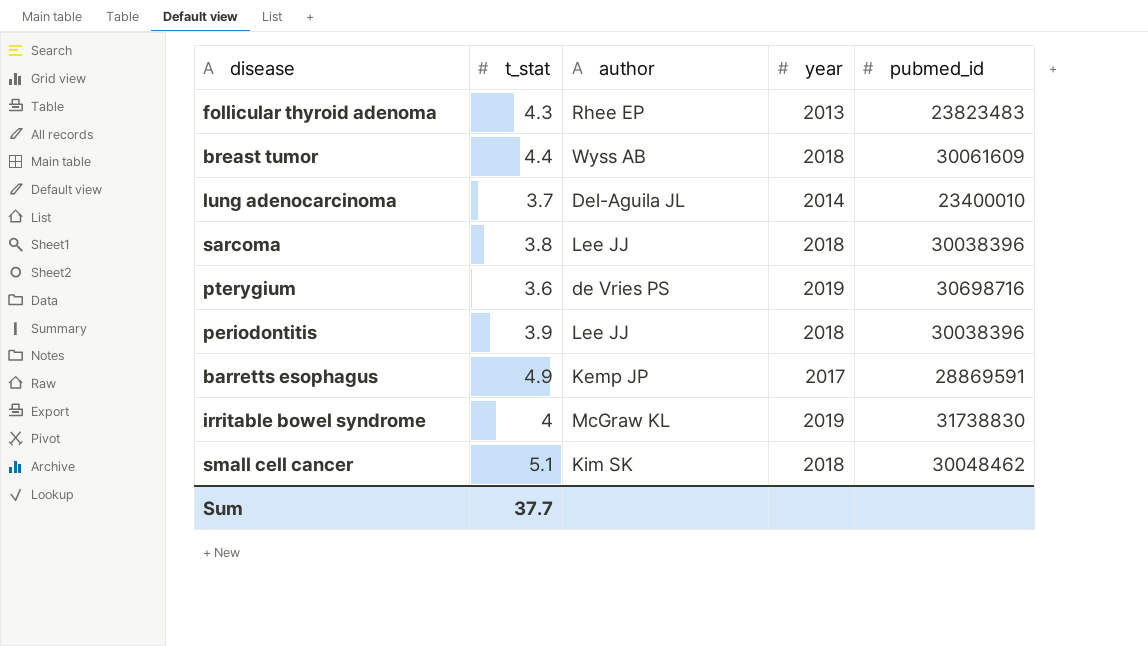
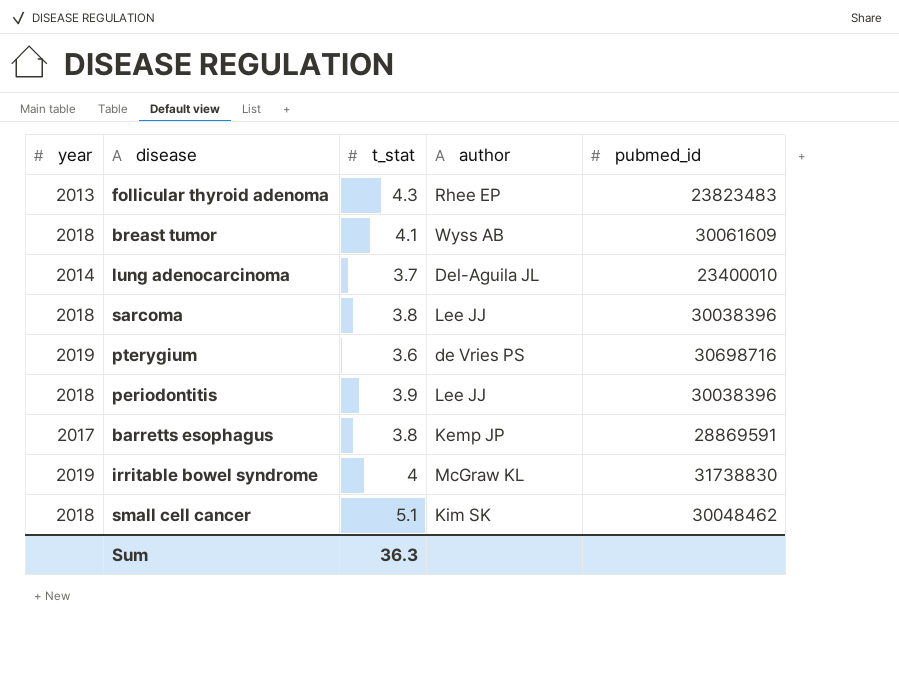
column year | position: 4 -> 1
breast tumor | t_stat: 4.4 -> 4.1
barretts esophagus | t_stat: 4.9 -> 3.8
Sum | t_stat: 37.7 -> 36.3

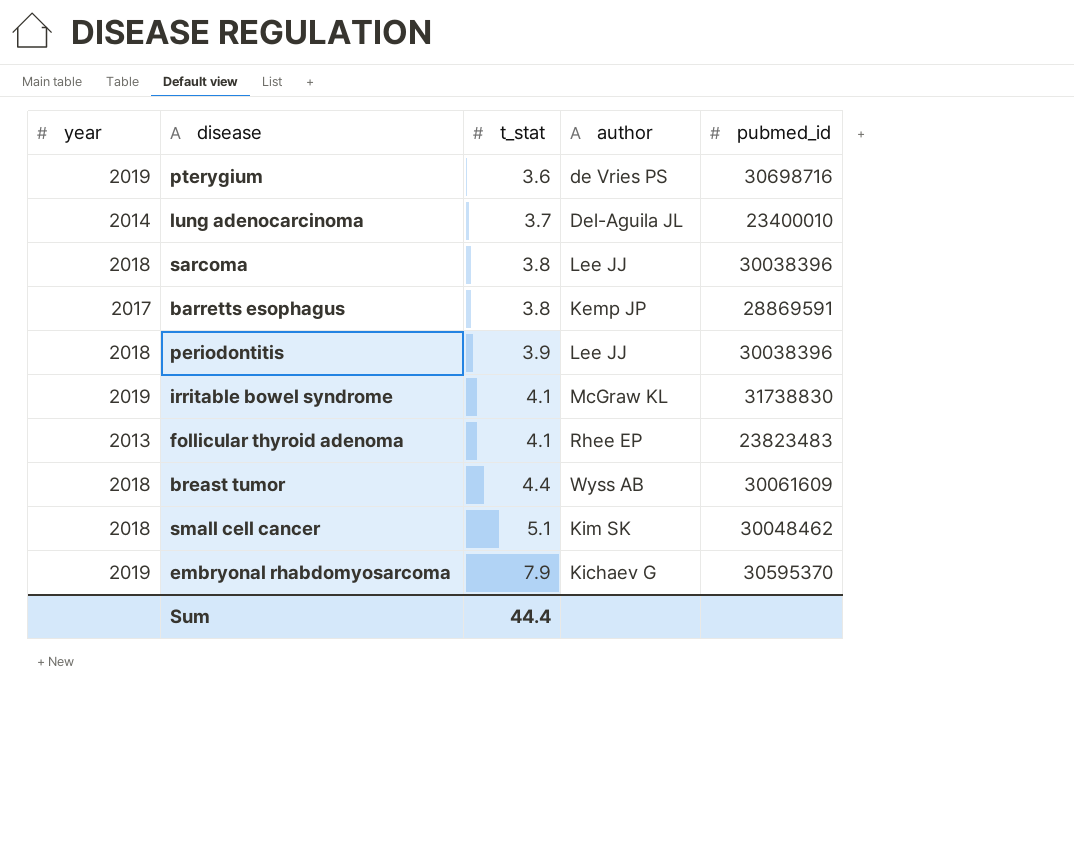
row order: none -> t_stat ascending
irritable bowel syndrome | t_stat: 4 -> 4.1
follicular thyroid adenoma | t_stat: 4.3 -> 4.1
breast tumor | t_stat: 4.1 -> 4.4
row embryonal rhabdomyosarcoma: none -> 2019 | 7.9 | Kichaev G | 30595370
Sum | t_stat: 36.3 -> 44.4

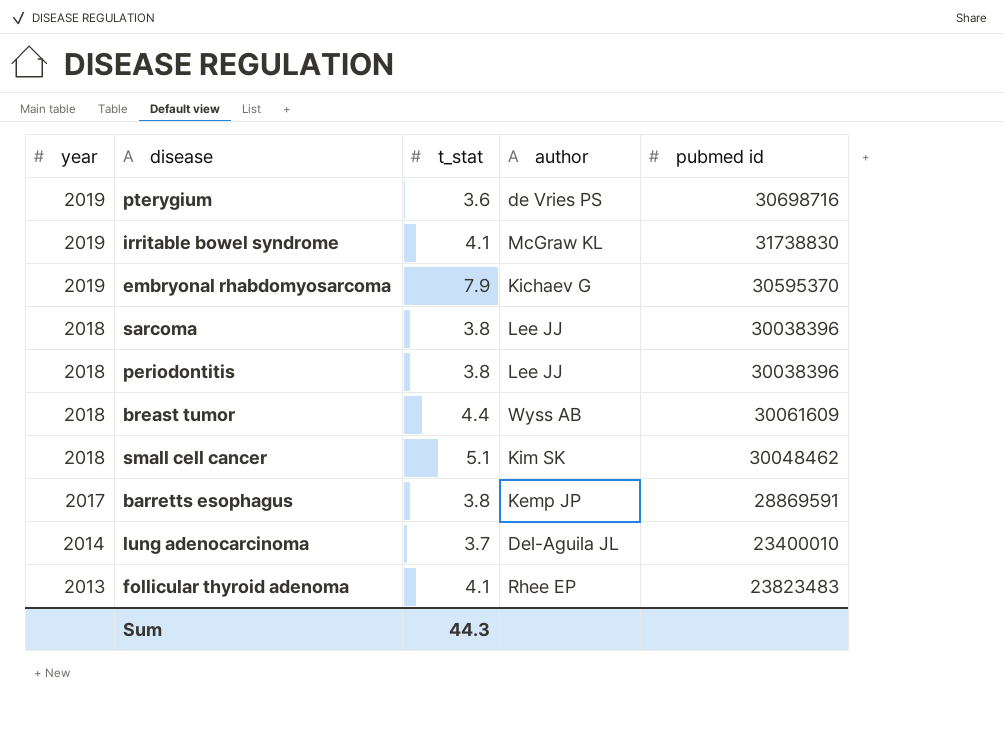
row order: t_stat ascending -> year descending
column name: pubmed_id -> pubmed id
periodontitis | t_stat: 3.9 -> 3.8
Sum | t_stat: 44.4 -> 44.3

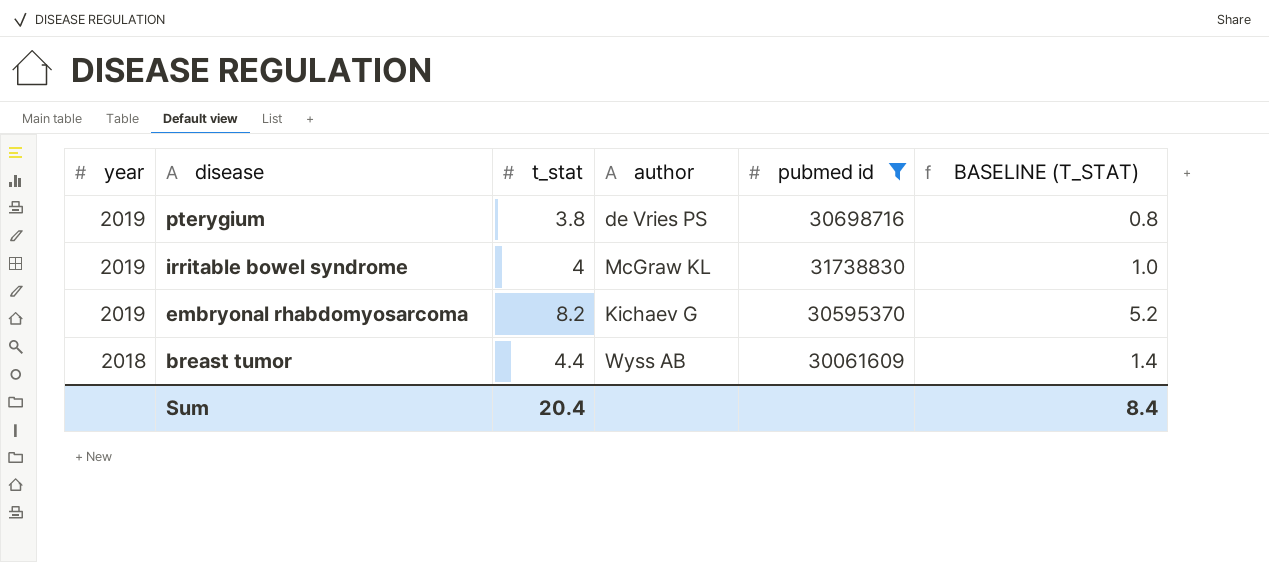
filter: none -> pubmed id >= 30061609
column BASELINE (T_STAT) | formula: none -> [t_stat] - 3
pterygium | t_stat: 3.6 -> 3.8
irritable bowel syndrome | t_stat: 4.1 -> 4
embryonal rhabdomyosarcoma | t_stat: 7.9 -> 8.2
Sum | t_stat: 44.3 -> 20.4

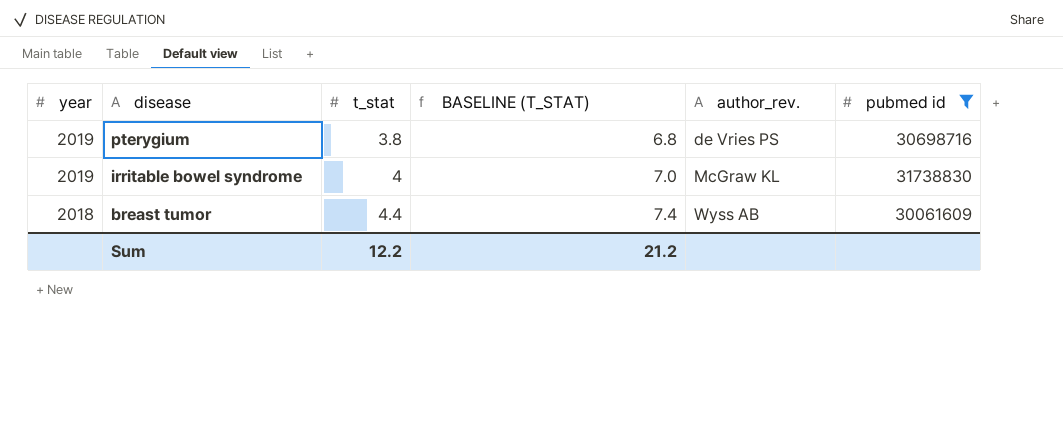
column BASELINE (T_STAT) | formula: [t_stat] - 3 -> [t_stat] + 3
column BASELINE (T_STAT) | position: 6 -> 4
column name: author -> author_rev.
row embryonal rhabdomyosarcoma: 2019 | 8.2 | Kichaev G | 30595370 | 5.2 -> none
Sum | t_stat: 20.4 -> 12.2
Sum | BASELINE (T_STAT): 8.4 -> 21.2

